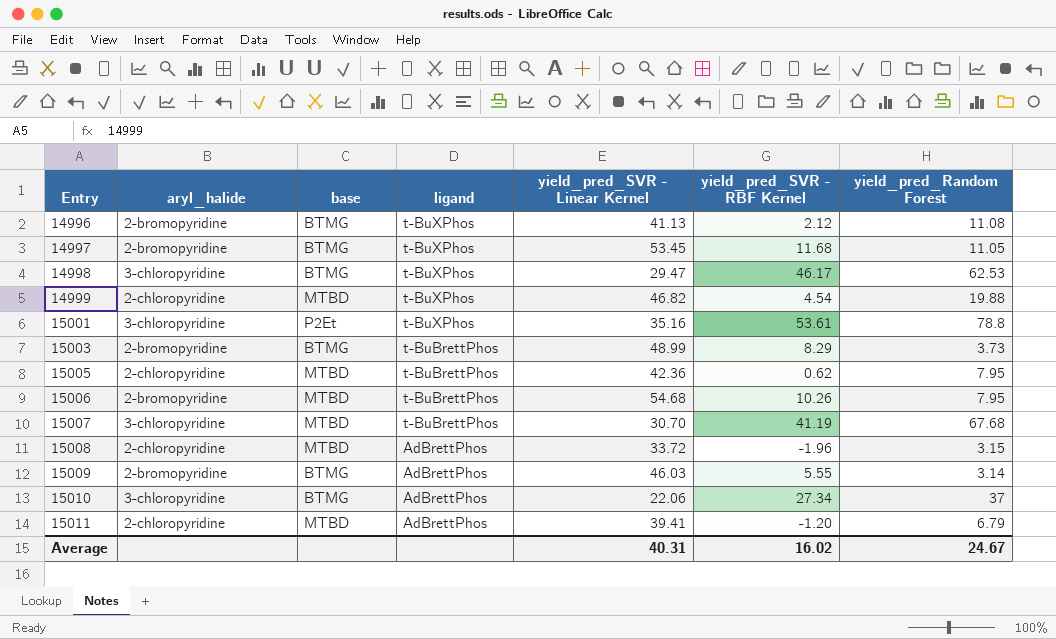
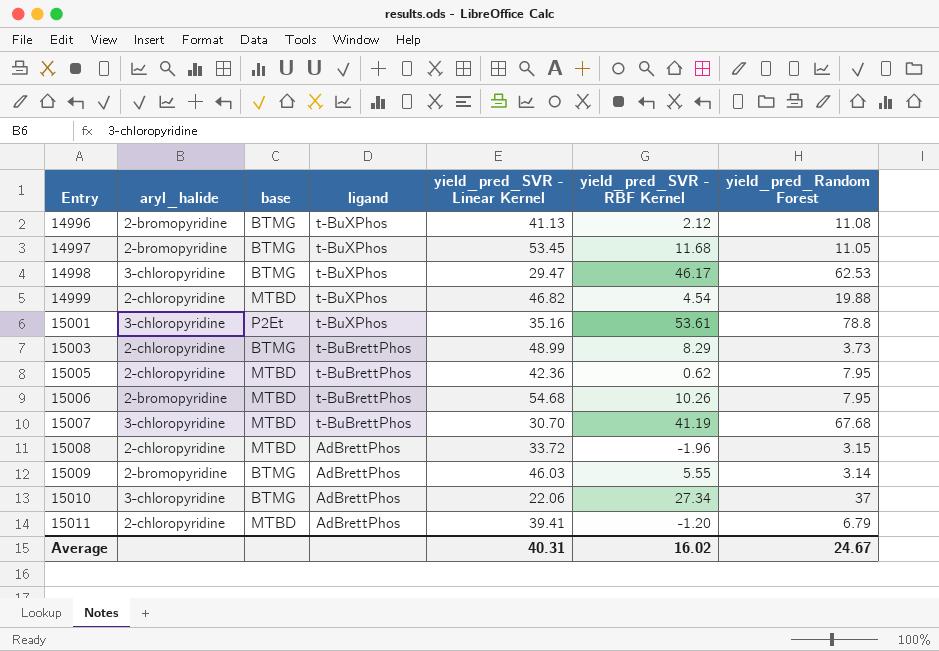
15003 | aryl_halide: 2-bromopyridine -> 2-chloropyridine

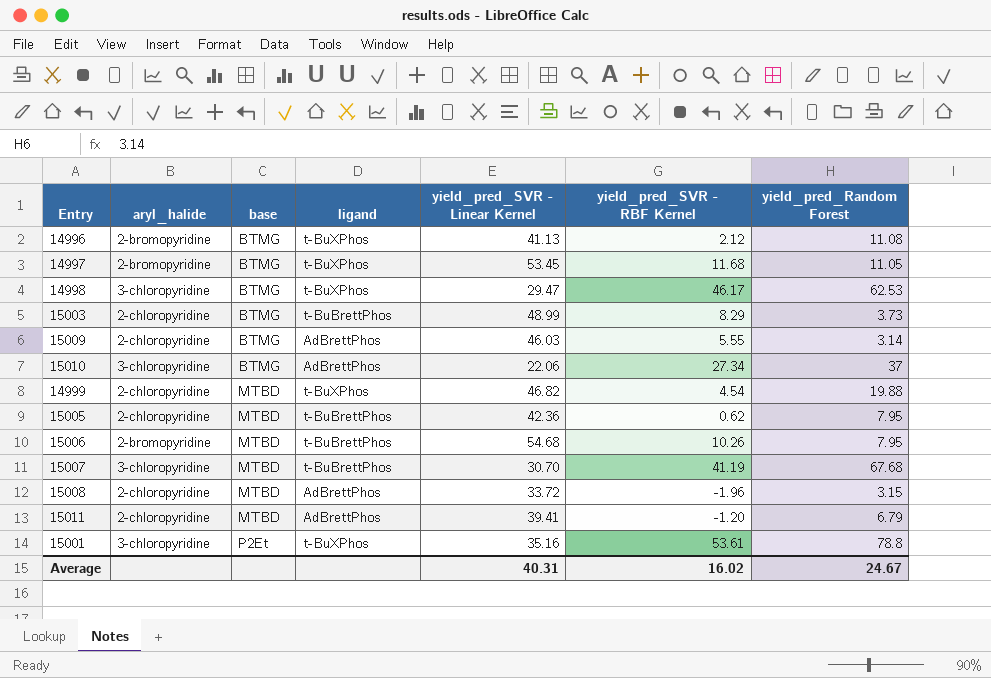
row order: Entry ascending -> base ascending
15009 | aryl_halide: 2-bromopyridine -> 2-chloropyridine

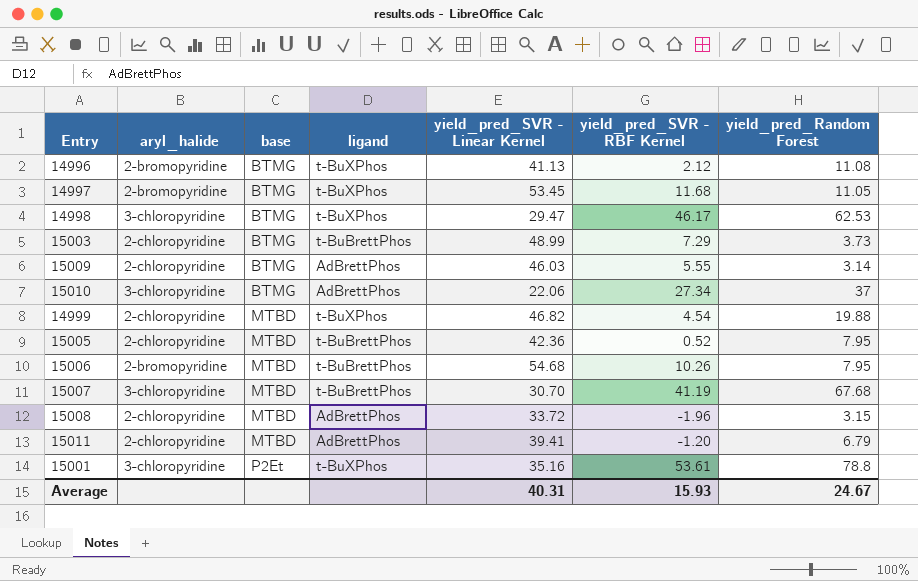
15003 | yield_pred_SVR - RBF Kernel: 8.29 -> 7.29
15005 | yield_pred_SVR - RBF Kernel: 0.62 -> 0.52
Average | yield_pred_SVR - RBF Kernel: 16.02 -> 15.93

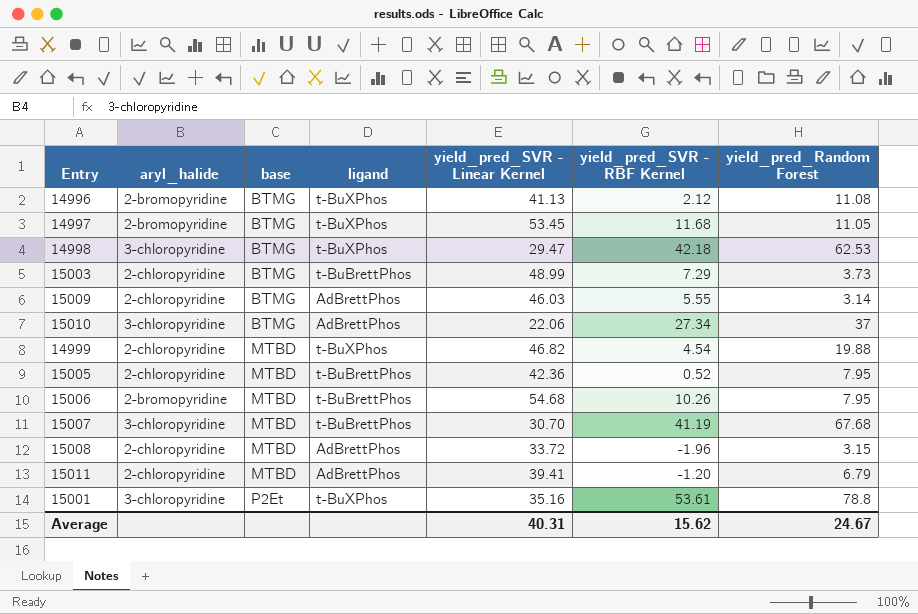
14998 | yield_pred_SVR - RBF Kernel: 46.17 -> 42.18
Average | yield_pred_SVR - RBF Kernel: 15.93 -> 15.62

